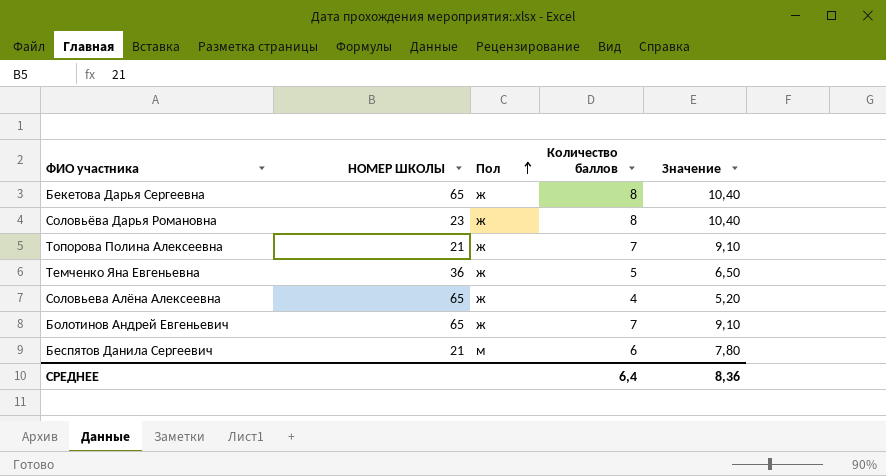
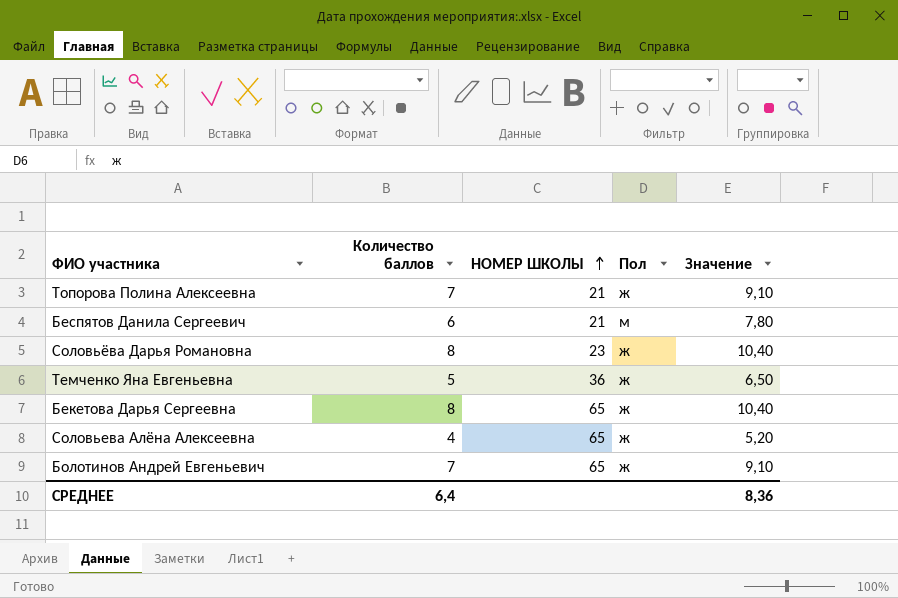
row order: Пол ascending -> НОМЕР ШКОЛЫ ascending
column Количество баллов | position: 4 -> 2

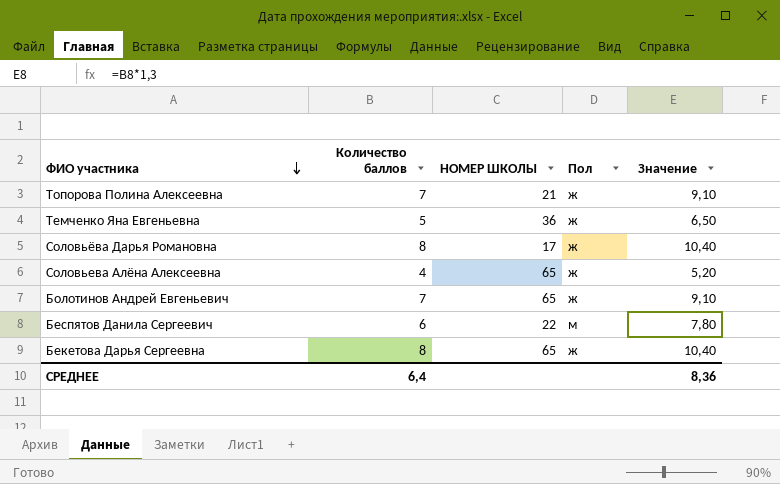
row order: НОМЕР ШКОЛЫ ascending -> ФИО участника descending
Соловьёва Дарья Романовна | НОМЕР ШКОЛЫ: 23 -> 17
Беспятов Данила Сергеевич | НОМЕР ШКОЛЫ: 21 -> 22

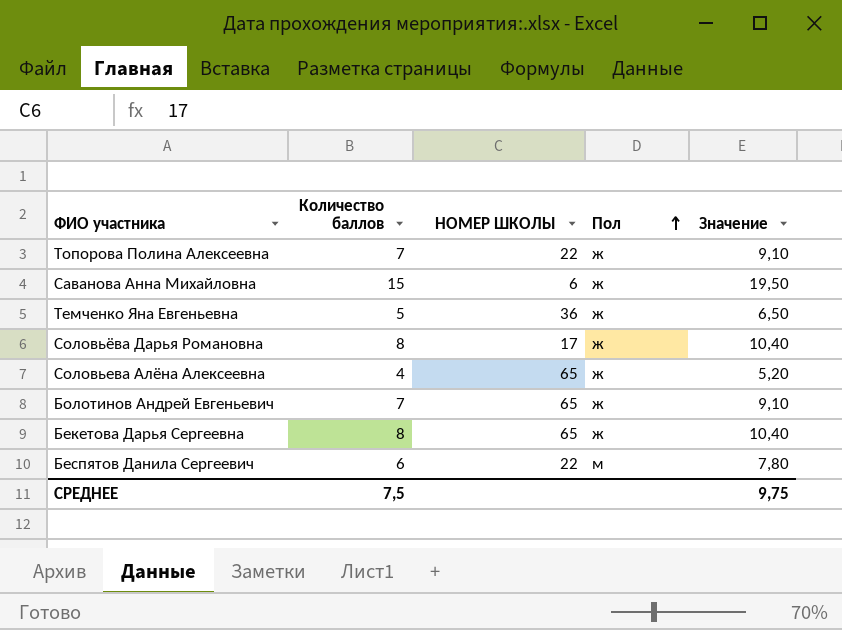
row order: ФИО участника descending -> Пол ascending
Топорова Полина Алексеевна | НОМЕР ШКОЛЫ: 21 -> 22
row Саванова Анна Михайловна: none -> 15 | 6 | ж | 19,50
СРЕДНЕЕ | Количество баллов: 6,4 -> 7,5
СРЕДНЕЕ | Значение: 8,36 -> 9,75

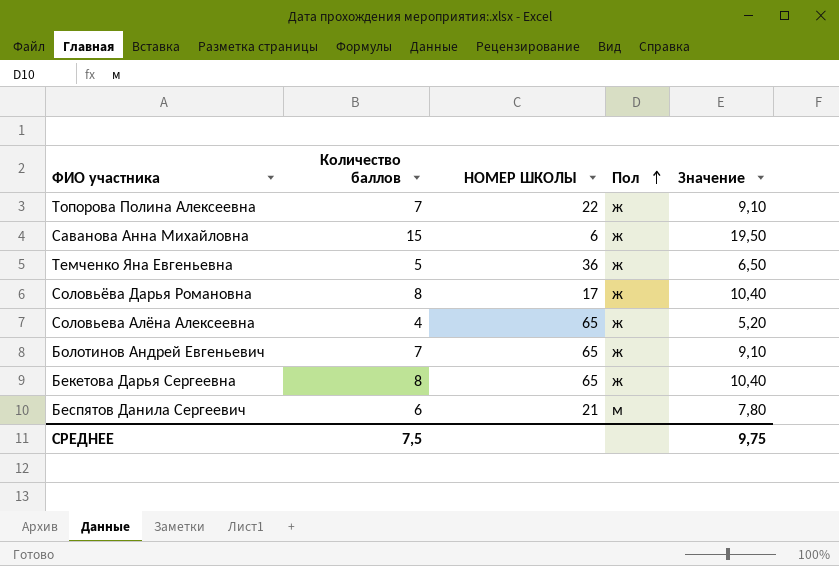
Беспятов Данила Сергеевич | НОМЕР ШКОЛЫ: 22 -> 21

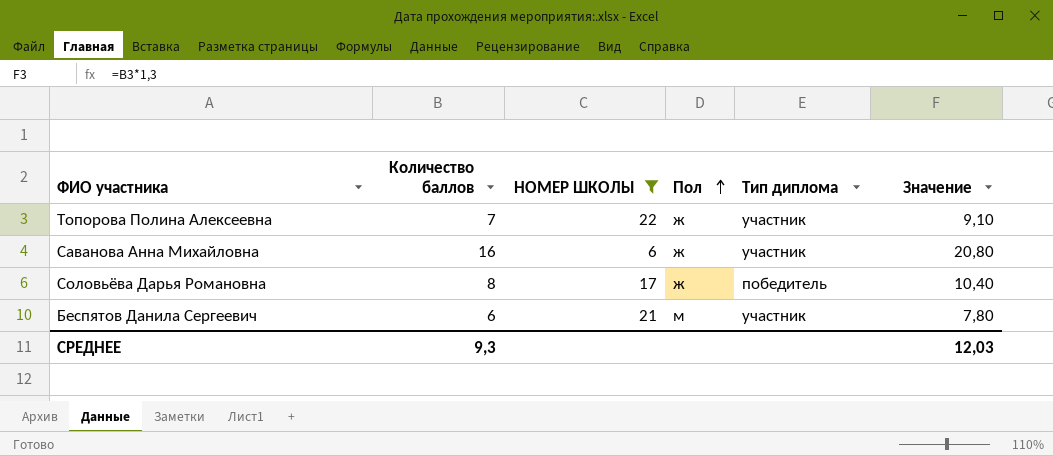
filter: none -> НОМЕР ШКОЛЫ <= 22
column Тип диплома | position: none -> 5
Саванова Анна Михайловна | Количество баллов: 15 -> 16
Саванова Анна Михайловна | Значение: 19,50 -> 20,80
СРЕДНЕЕ | Количество баллов: 7,5 -> 9,3
СРЕДНЕЕ | Значение: 9,75 -> 12,03

